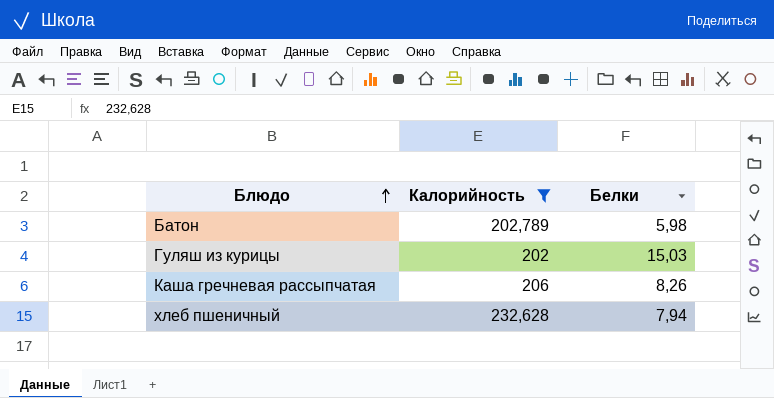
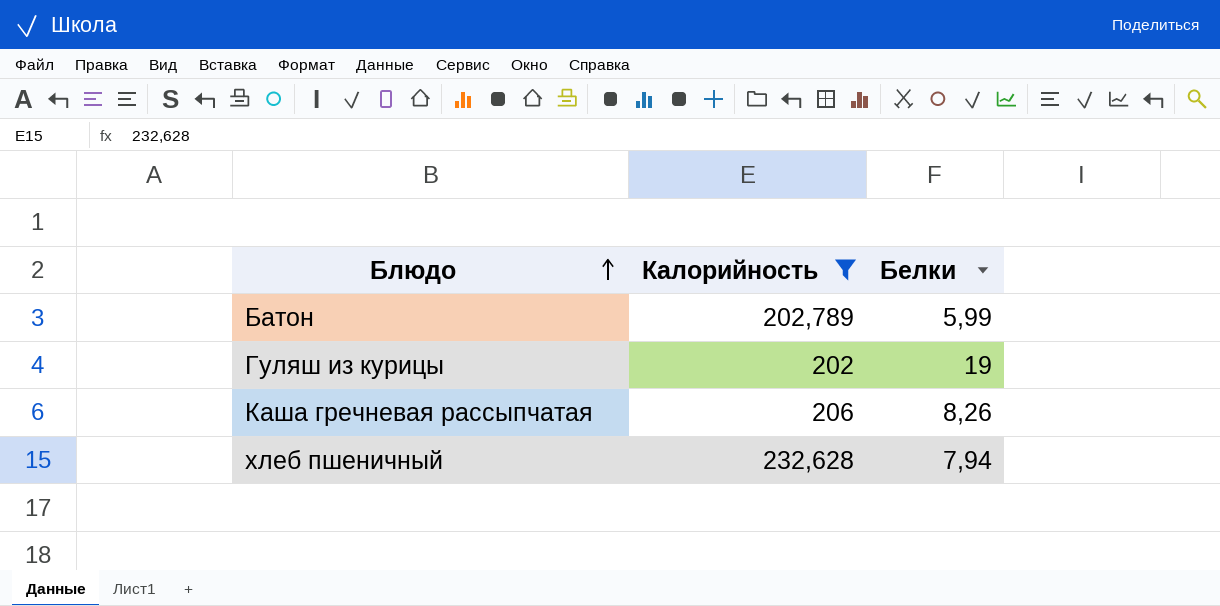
Батон | Белки: 5,98 -> 5,99
Гуляш из курицы | Белки: 15,03 -> 19

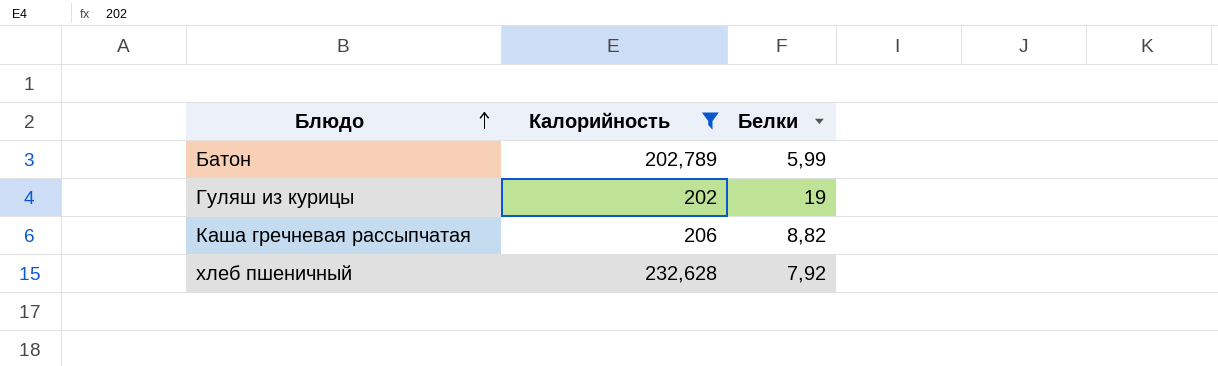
Каша гречневая рассыпчатая | Белки: 8,26 -> 8,82
хлеб пшеничный | Белки: 7,94 -> 7,92

